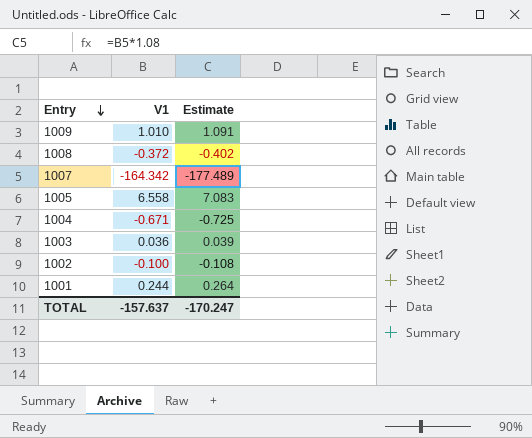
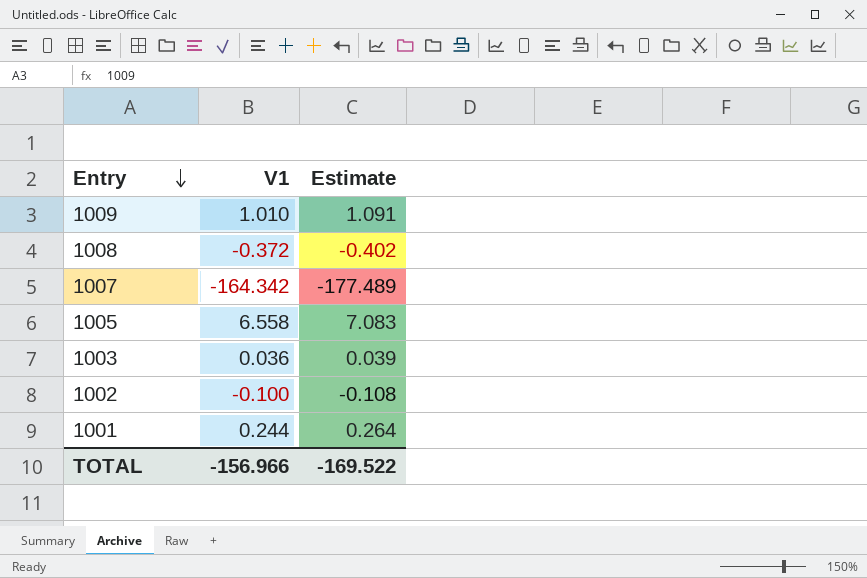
row 1004: -0.671 | -0.725 -> none
TOTAL | V1: -157.637 -> -156.966
TOTAL | Estimate: -170.247 -> -169.522

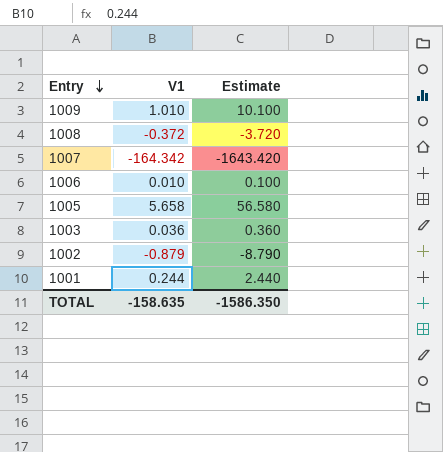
column Estimate | formula: [V1] * 1.08 -> [V1] * 10
row 1006: none -> 0.010 | 0.100
1005 | V1: 6.558 -> 5.658
1002 | V1: -0.100 -> -0.879
TOTAL | V1: -156.966 -> -158.635
TOTAL | Estimate: -169.522 -> -1586.350

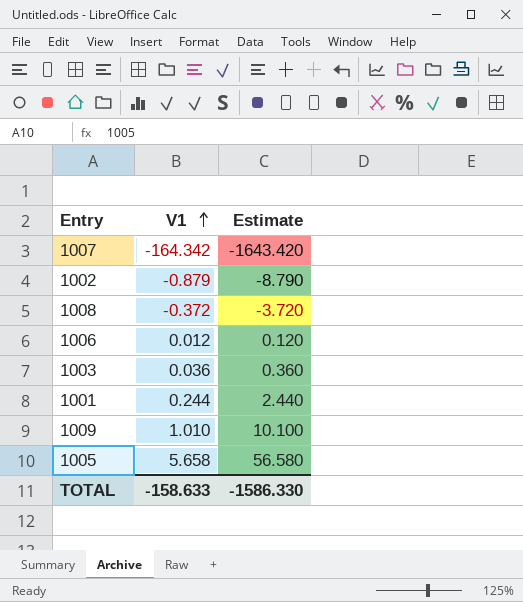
row order: Entry descending -> V1 ascending
1006 | V1: 0.010 -> 0.012
1006 | Estimate: 0.100 -> 0.120
TOTAL | V1: -158.635 -> -158.633
TOTAL | Estimate: -1586.350 -> -1586.330

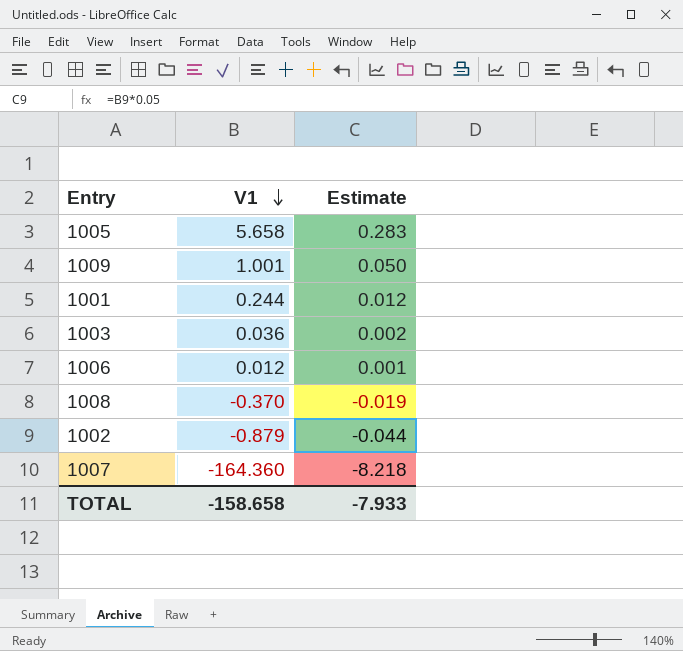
row order: V1 ascending -> V1 descending
column Estimate | formula: [V1] * 10 -> [V1] * 0.05
1009 | V1: 1.010 -> 1.001
1008 | V1: -0.372 -> -0.370
1007 | V1: -164.342 -> -164.360
TOTAL | V1: -158.633 -> -158.658
TOTAL | Estimate: -1586.330 -> -7.933

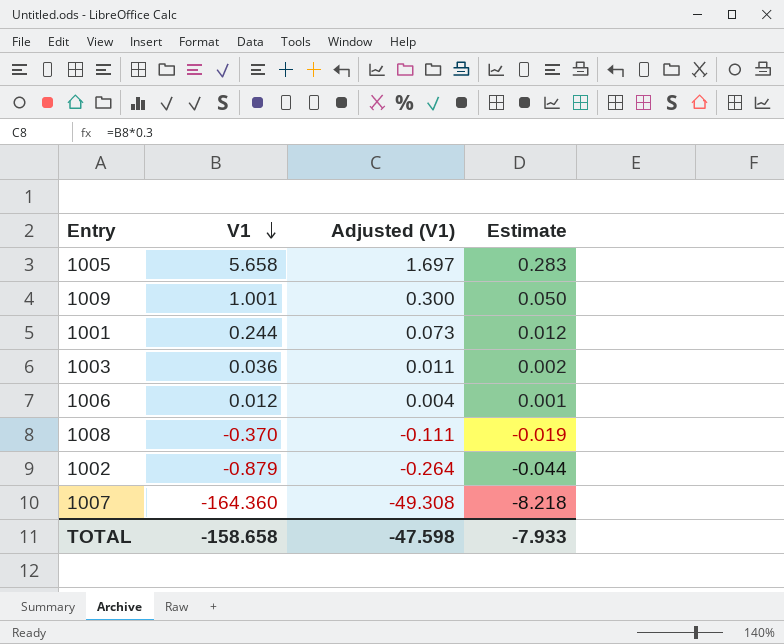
column Adjusted (V1) | formula: none -> [V1] * 0.3

